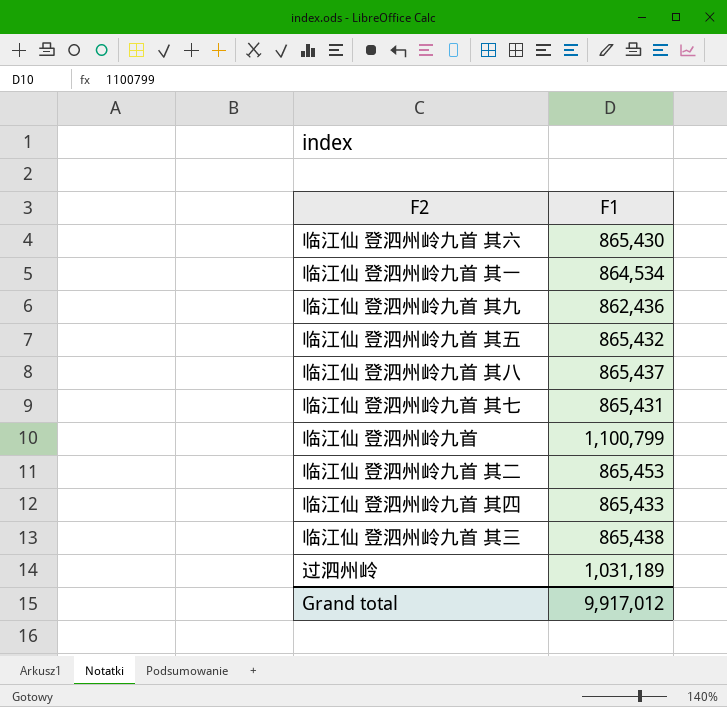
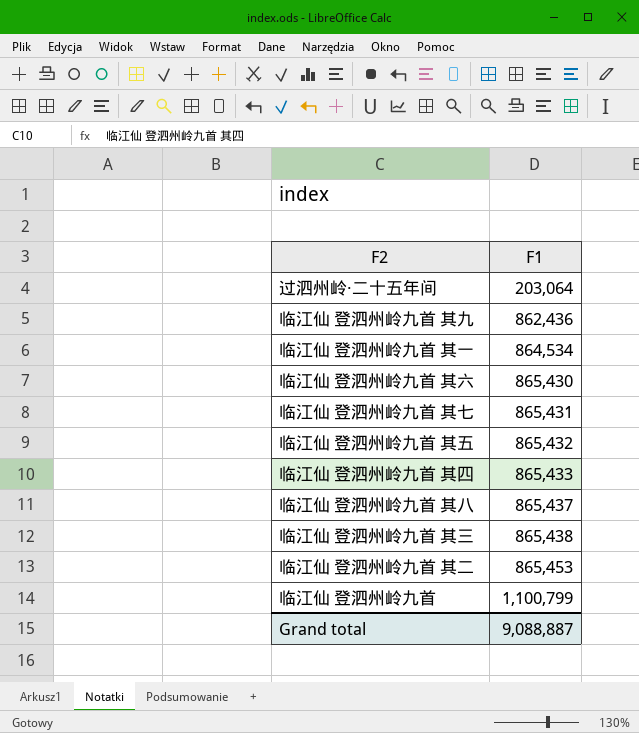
row order: none -> F1 ascending
row 过泗州岭: 1,031,189 -> none
row 过泗州岭·二十五年间: none -> 203,064
Grand total | F1: 9,917,012 -> 9,088,887

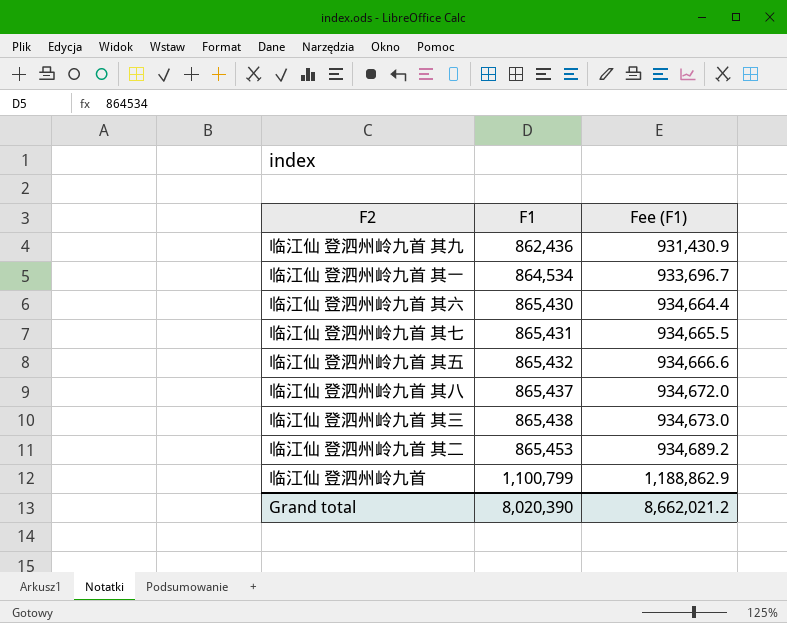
column Fee (F1) | formula: none -> [F1] * 1.08
row 过泗州岭·二十五年间: 203,064 -> none
row 临江仙 登泗州岭九首 其四: 865,433 -> none
Grand total | F1: 9,088,887 -> 8,020,390

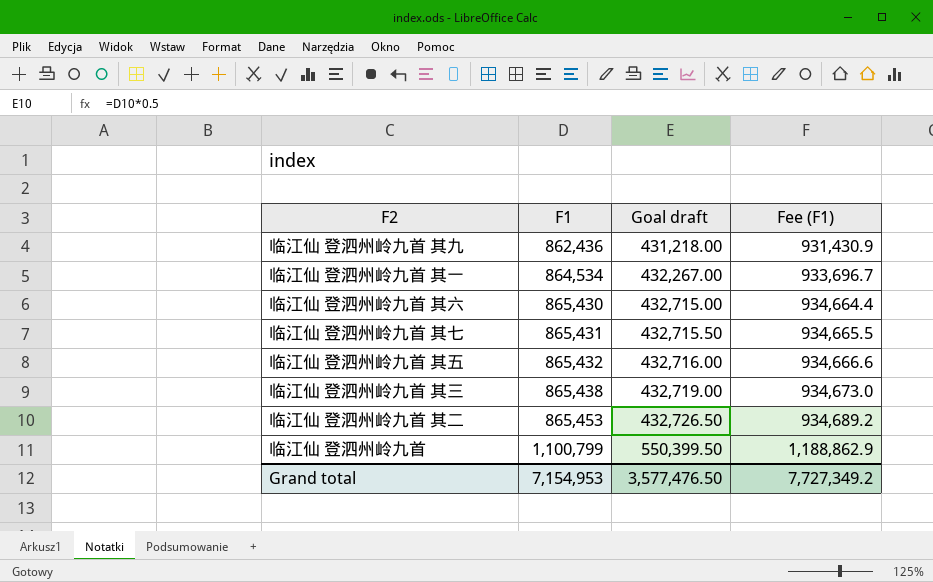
column Goal draft | formula: none -> [F1] * 0.5
row 临江仙 登泗州岭九首 其八: 865,437 | 934,672.0 -> none
Grand total | F1: 8,020,390 -> 7,154,953
Grand total | Fee (F1): 8,662,021.2 -> 7,727,349.2

